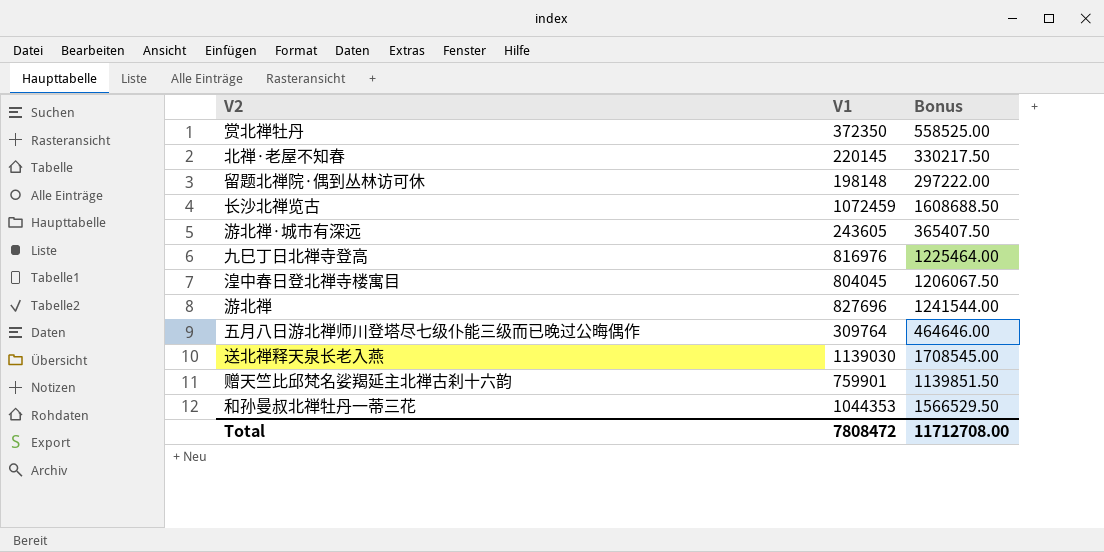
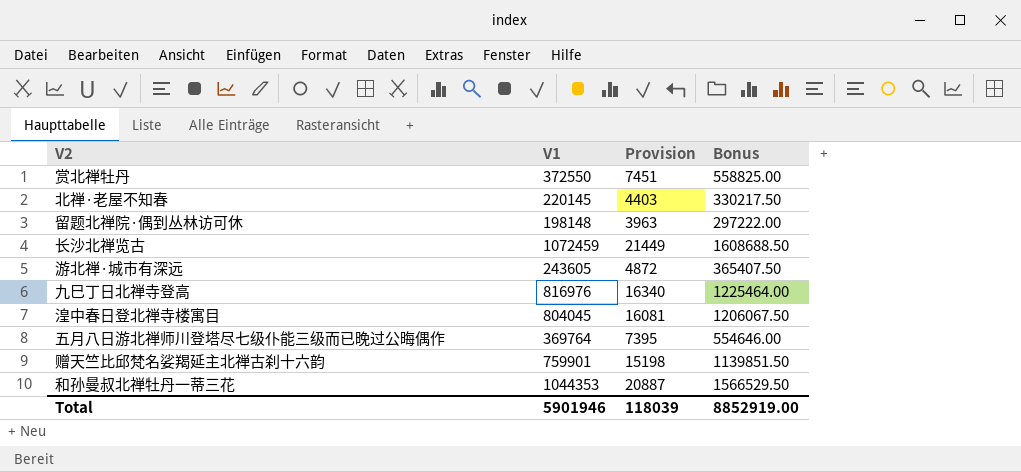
column Provision | formula: none -> [V1] * 0.02
row 游北禅: 827696 | 1241544.00 -> none
row 送北禅释天泉长老入燕: 1139030 | 1708545.00 -> none
赏北禅牡丹 | V1: 372350 -> 372550
赏北禅牡丹 | Bonus: 558525.00 -> 558825.00
五月八日游北禅师川登塔尽七级仆能三级而已晚过公晦偶作 | V1: 309764 -> 369764
五月八日游北禅师川登塔尽七级仆能三级而已晚过公晦偶作 | Bonus: 464646.00 -> 554646.00
Total | V1: 7808472 -> 5901946
Total | Bonus: 11712708.00 -> 8852919.00

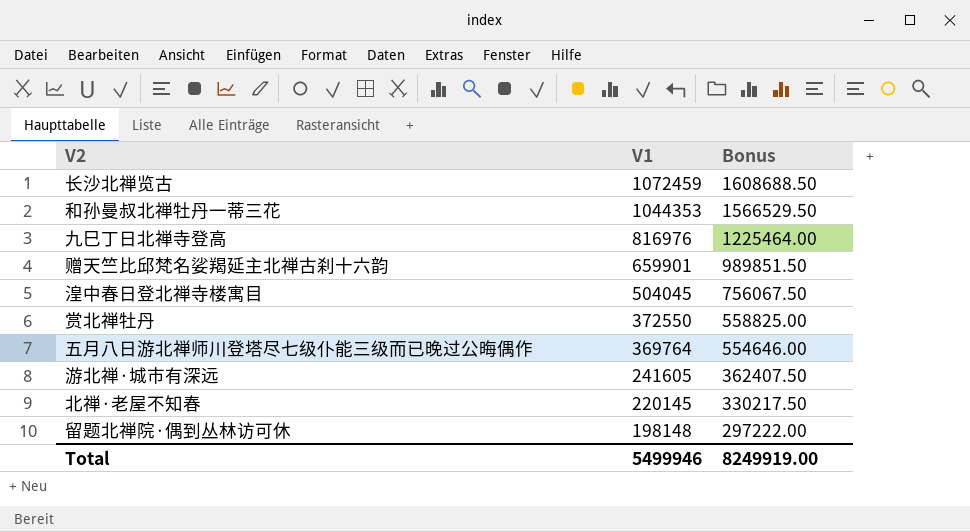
row order: none -> V1 descending
column Provision | formula: [V1] * 0.02 -> none
赠天竺比邱梵名娑羯延主北禅古刹十六韵 | V1: 759901 -> 659901
赠天竺比邱梵名娑羯延主北禅古刹十六韵 | Bonus: 1139851.50 -> 989851.50
湟中春日登北禅寺楼寓目 | V1: 804045 -> 504045
湟中春日登北禅寺楼寓目 | Bonus: 1206067.50 -> 756067.50
游北禅·城市有深远 | V1: 243605 -> 241605
游北禅·城市有深远 | Bonus: 365407.50 -> 362407.50
Total | V1: 5901946 -> 5499946
Total | Bonus: 8852919.00 -> 8249919.00

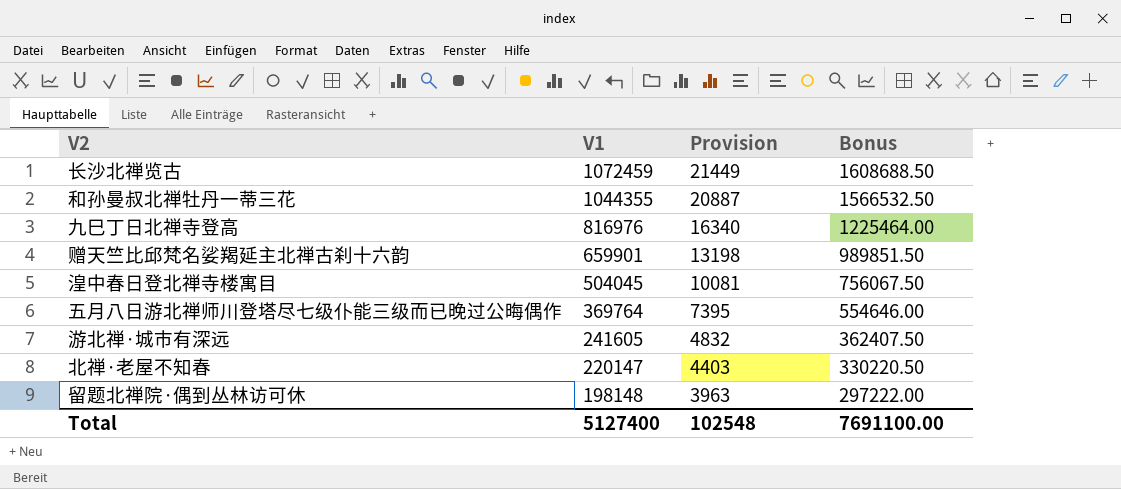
column Provision | formula: none -> [V1] * 0.02
row 赏北禅牡丹: 372550 | 558825.00 -> none
和孙曼叔北禅牡丹一蒂三花 | V1: 1044353 -> 1044355
和孙曼叔北禅牡丹一蒂三花 | Bonus: 1566529.50 -> 1566532.50
北禅·老屋不知春 | V1: 220145 -> 220147
北禅·老屋不知春 | Bonus: 330217.50 -> 330220.50
Total | V1: 5499946 -> 5127400
Total | Bonus: 8249919.00 -> 7691100.00

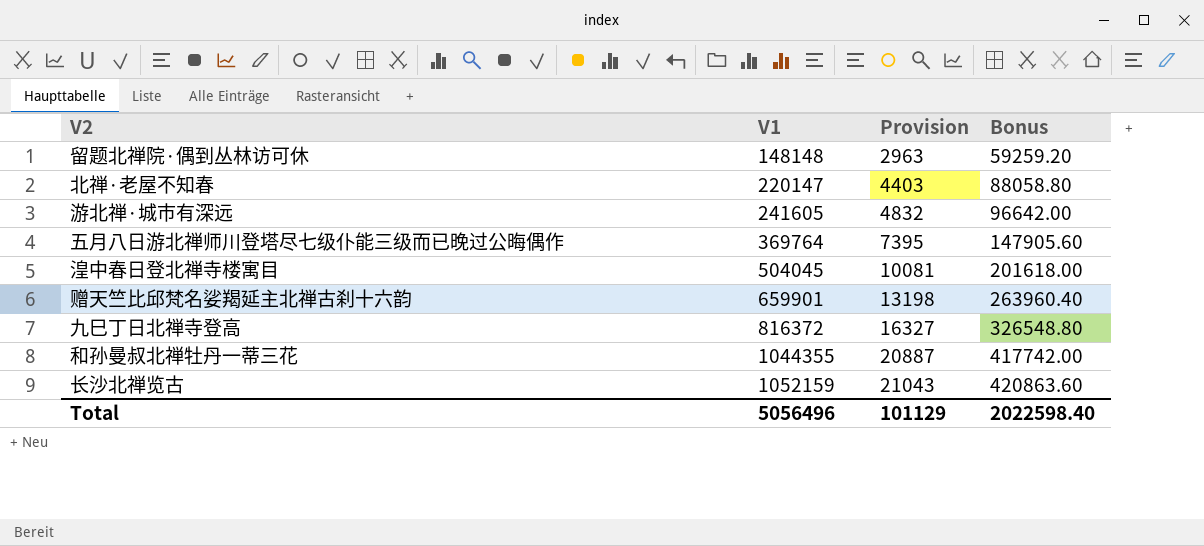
row order: V1 descending -> V1 ascending
column Bonus | formula: [V1] * 1.5 -> [V1] * 0.4
留题北禅院·偶到丛林访可休 | V1: 198148 -> 148148
留题北禅院·偶到丛林访可休 | Provision: 3963 -> 2963
九巳丁日北禅寺登高 | V1: 816976 -> 816372
九巳丁日北禅寺登高 | Provision: 16340 -> 16327
长沙北禅览古 | V1: 1072459 -> 1052159
长沙北禅览古 | Provision: 21449 -> 21043
Total | V1: 5127400 -> 5056496
Total | Provision: 102548 -> 101129
Total | Bonus: 7691100.00 -> 2022598.40

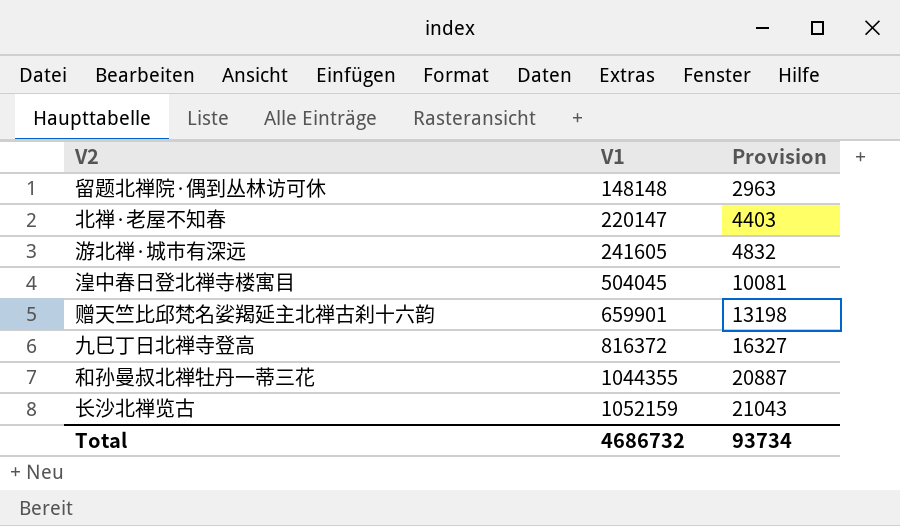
column Bonus | formula: [V1] * 0.4 -> none
row 五月八日游北禅师川登塔尽七级仆能三级而已晚过公晦偶作: 369764 | 7395 | 147905.60 -> none
Total | V1: 5056496 -> 4686732
Total | Provision: 101129 -> 93734

